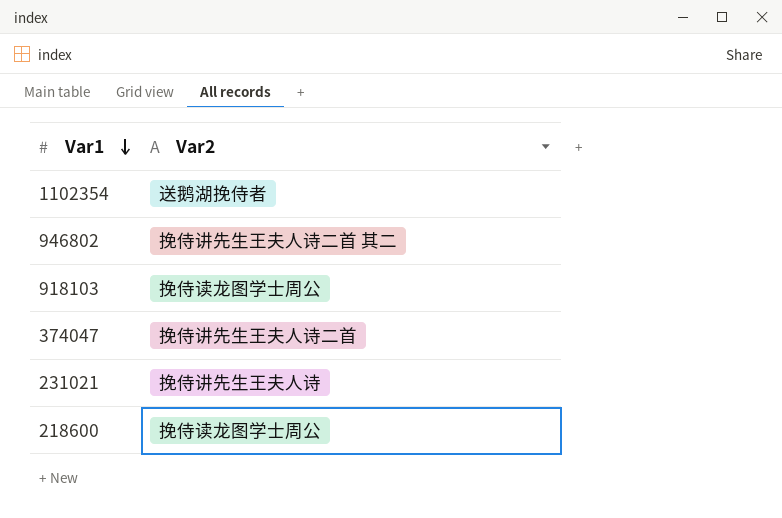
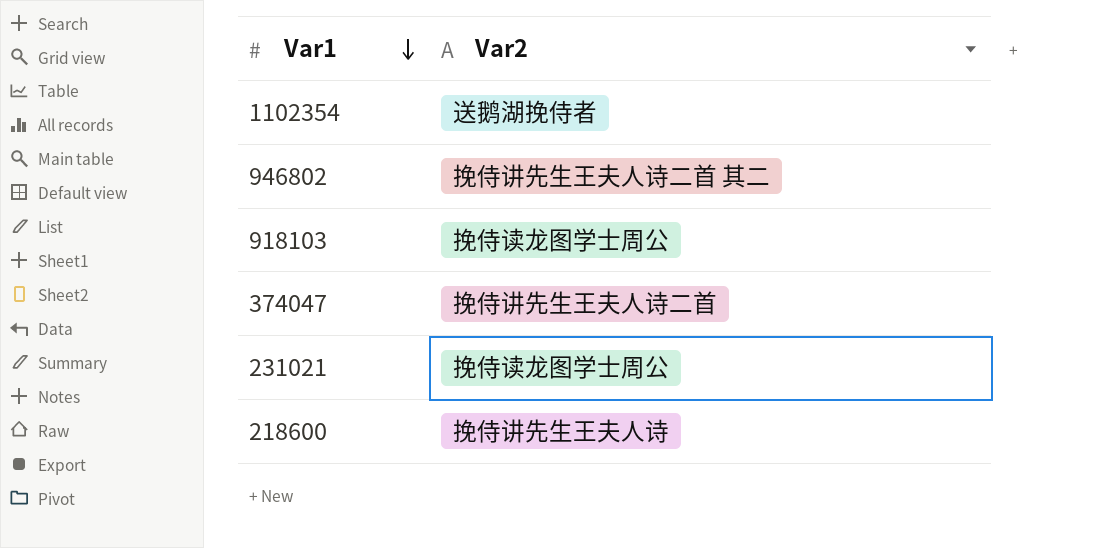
231021 | Var2: 挽侍讲先生王夫人诗 -> 挽侍读龙图学士周公
218600 | Var2: 挽侍读龙图学士周公 -> 挽侍讲先生王夫人诗

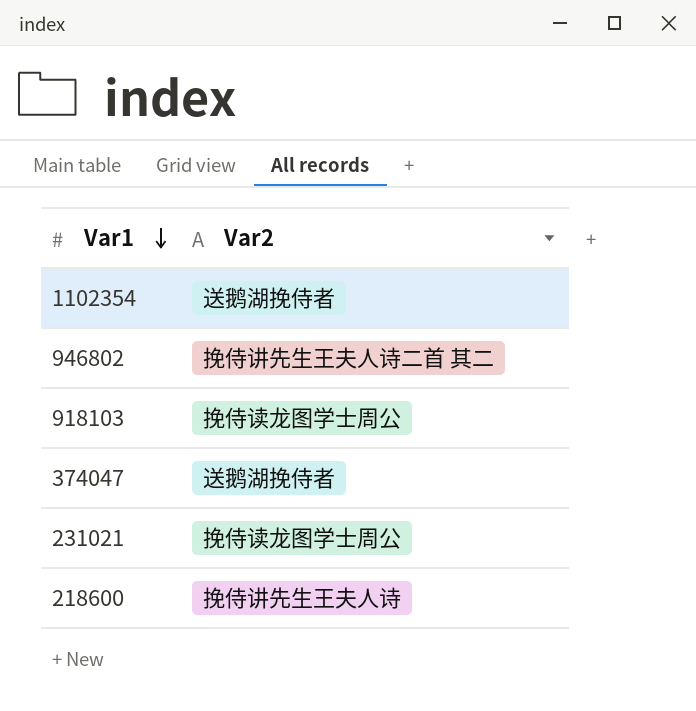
374047 | Var2: 挽侍讲先生王夫人诗二首 -> 送鹅湖挽侍者

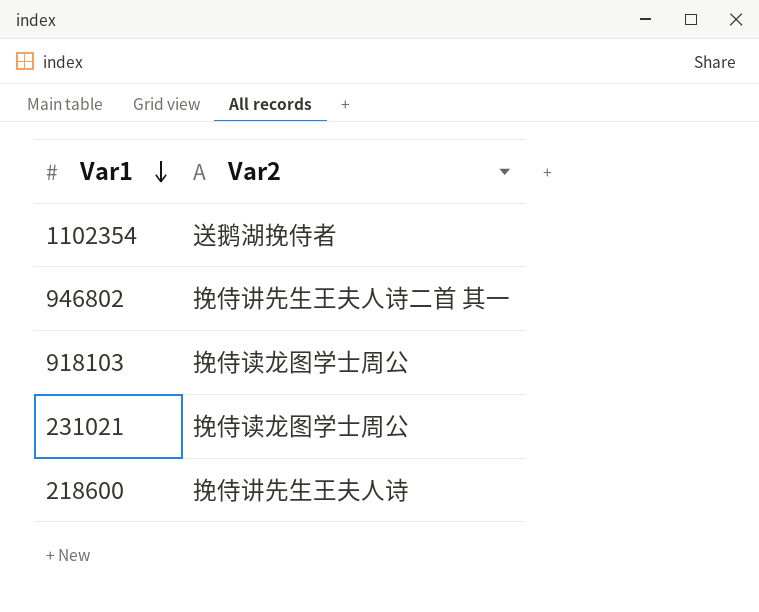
row 374047: 送鹅湖挽侍者 -> none
946802 | Var2: 挽侍讲先生王夫人诗二首 其二 -> 挽侍讲先生王夫人诗二首 其一

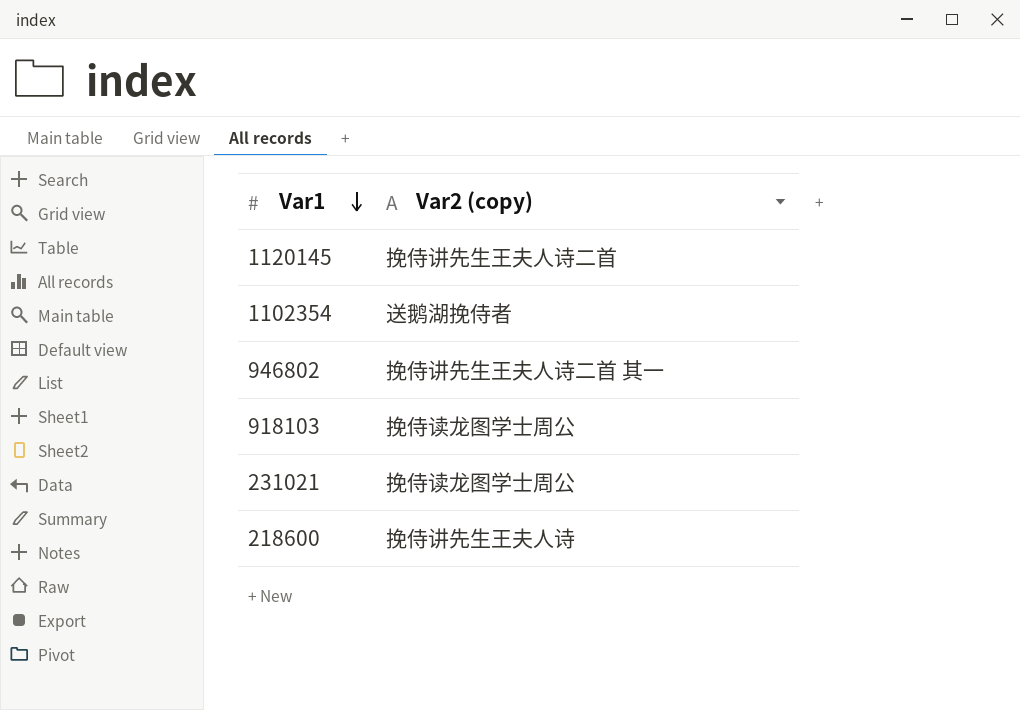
column name: Var2 -> Var2 (copy)
row 1120145: none -> 挽侍讲先生王夫人诗二首

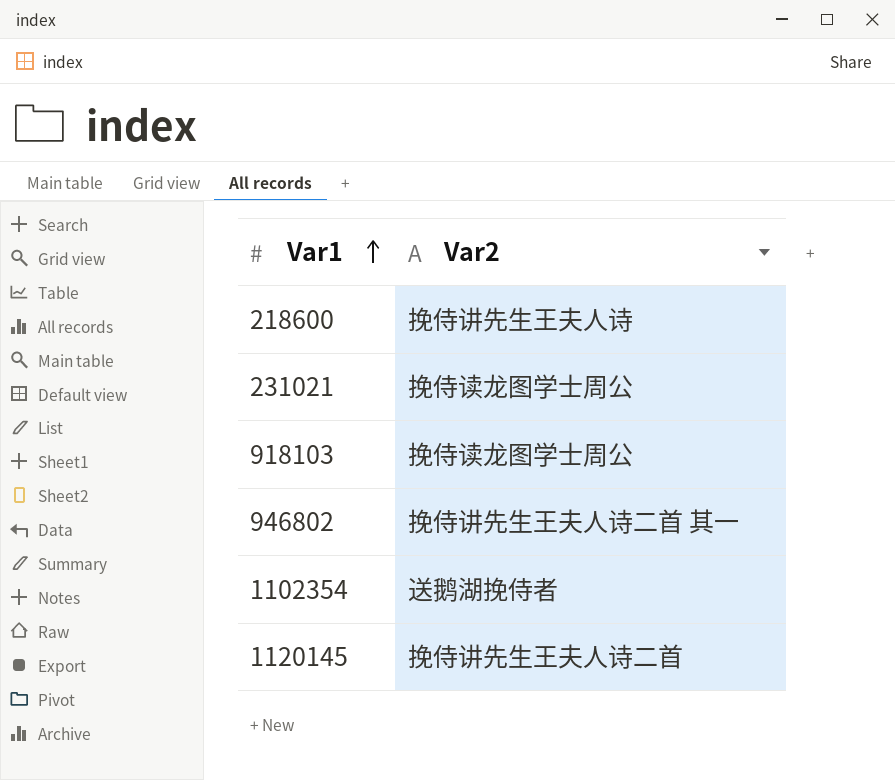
row order: Var1 descending -> Var1 ascending
column name: Var2 (copy) -> Var2

